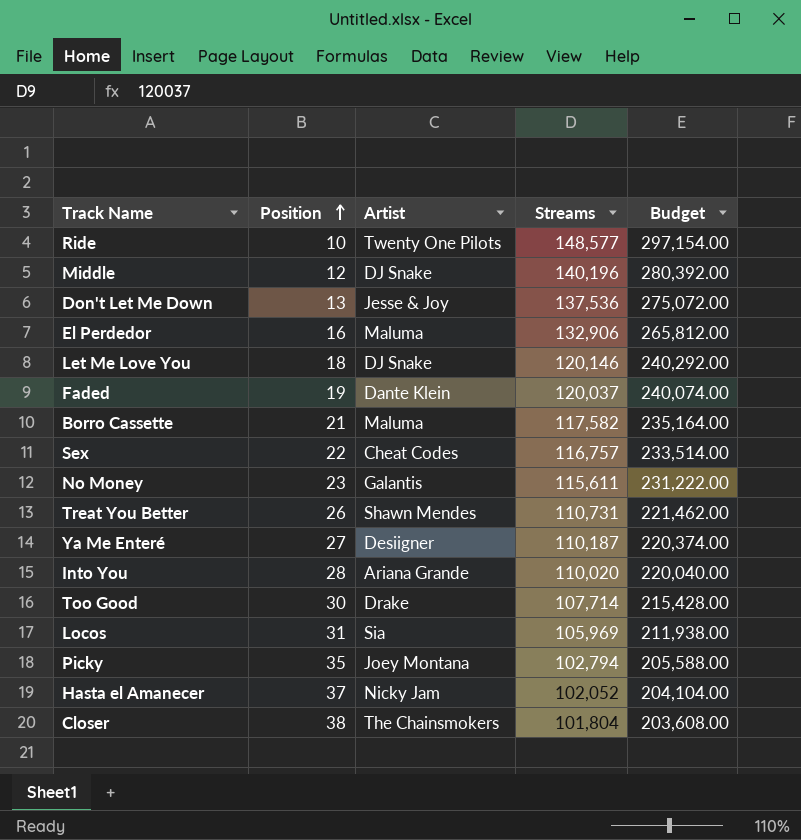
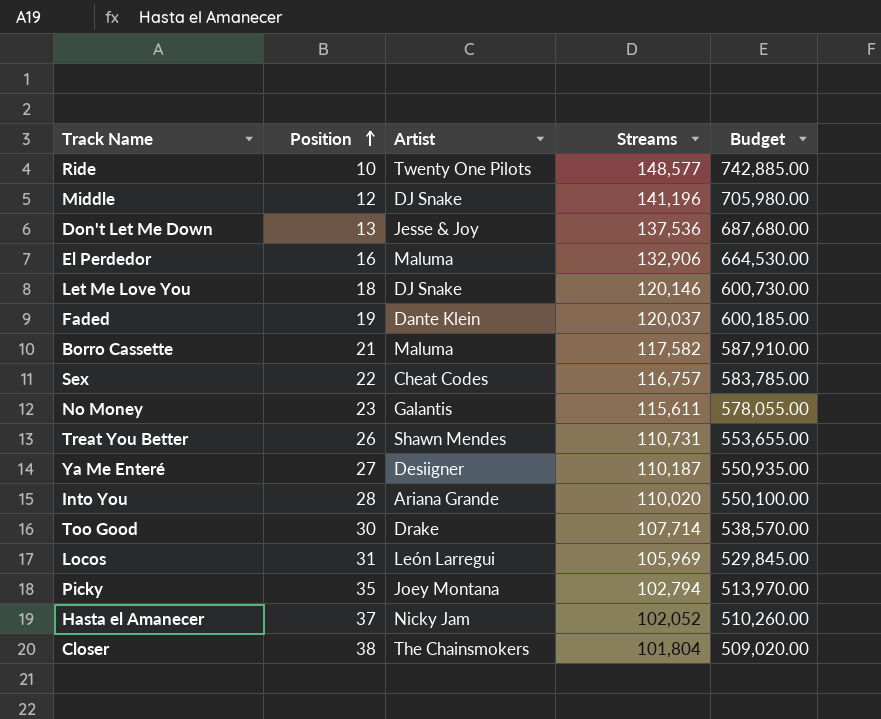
column Budget | formula: [Streams] * 2 -> [Streams] * 5
Middle | Streams: 140,196 -> 141,196
Locos | Artist: Sia -> León Larregui

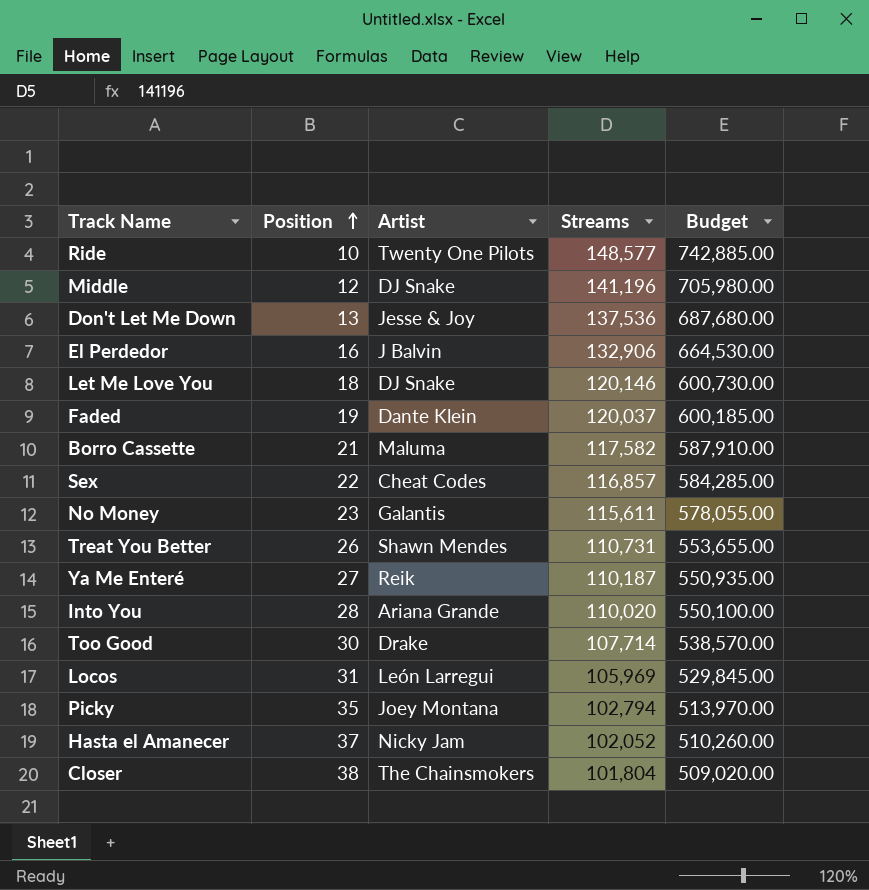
El Perdedor | Artist: Maluma -> J Balvin
Sex | Streams: 116,757 -> 116,857
Sex | Budget: 583,785.00 -> 584,285.00
Ya Me Enteré | Artist: Desiigner -> Reik

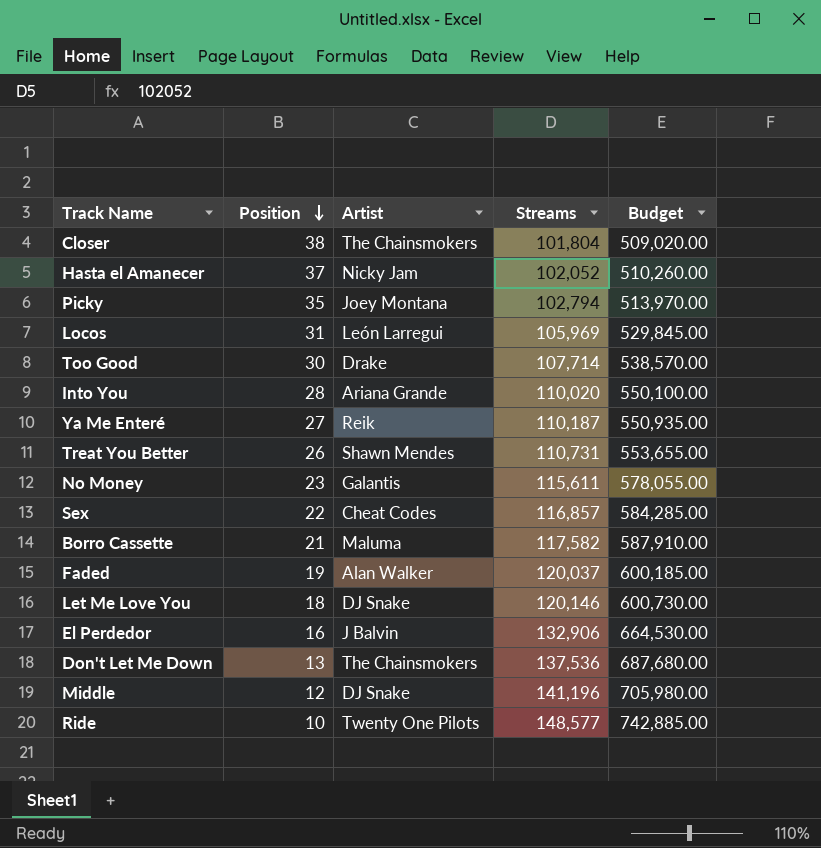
row order: Position ascending -> Position descending
Faded | Artist: Dante Klein -> Alan Walker
Don't Let Me Down | Artist: Jesse & Joy -> The Chainsmokers

